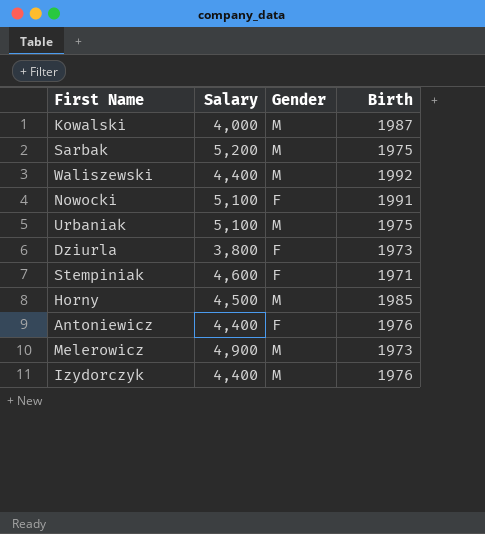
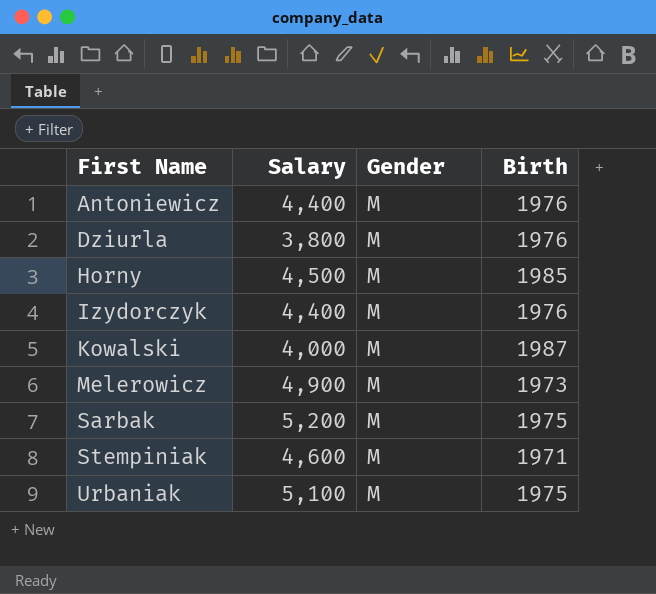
row order: none -> First Name ascending
row Waliszewski: 4,400 | M | 1992 -> none
row Nowocki: 5,100 | F | 1991 -> none
Antoniewicz | Gender: F -> M
Dziurla | Gender: F -> M
Dziurla | Birth: 1973 -> 1976
Stempiniak | Gender: F -> M

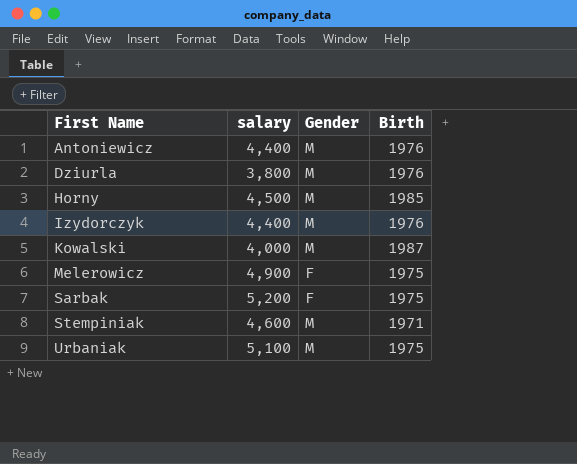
column name: Salary -> salary
Melerowicz | Gender: M -> F
Melerowicz | Birth: 1973 -> 1975
Sarbak | Gender: M -> F

